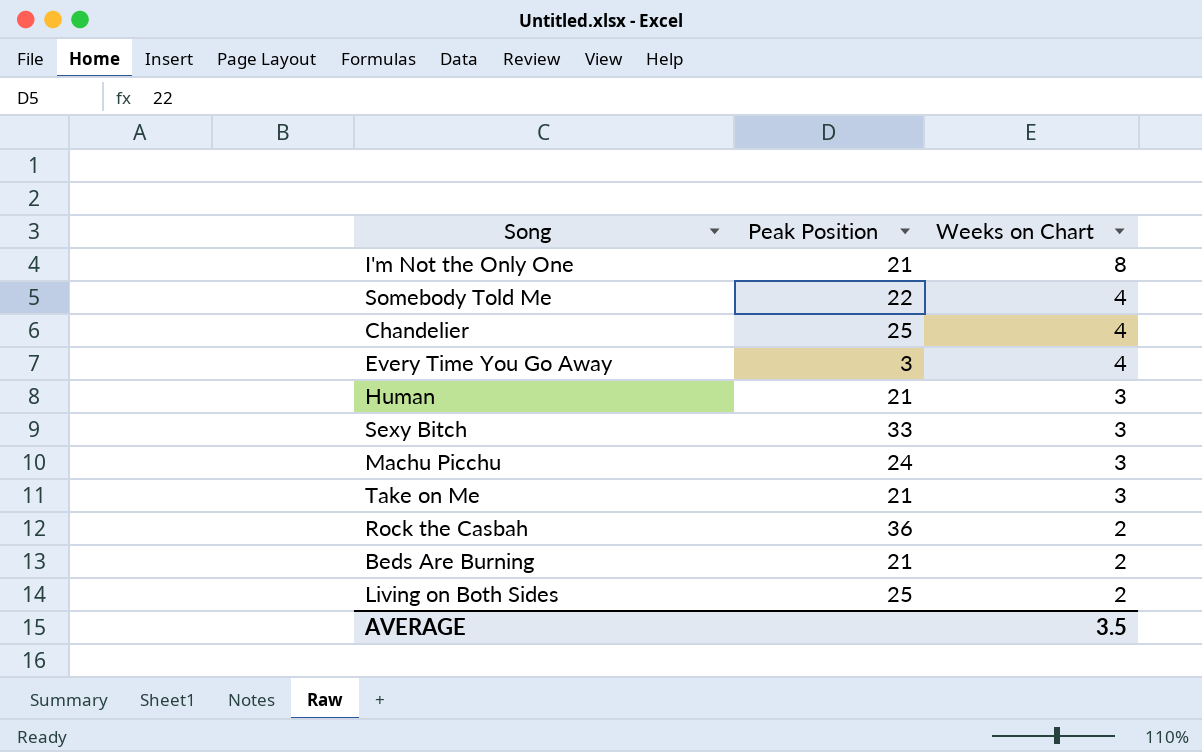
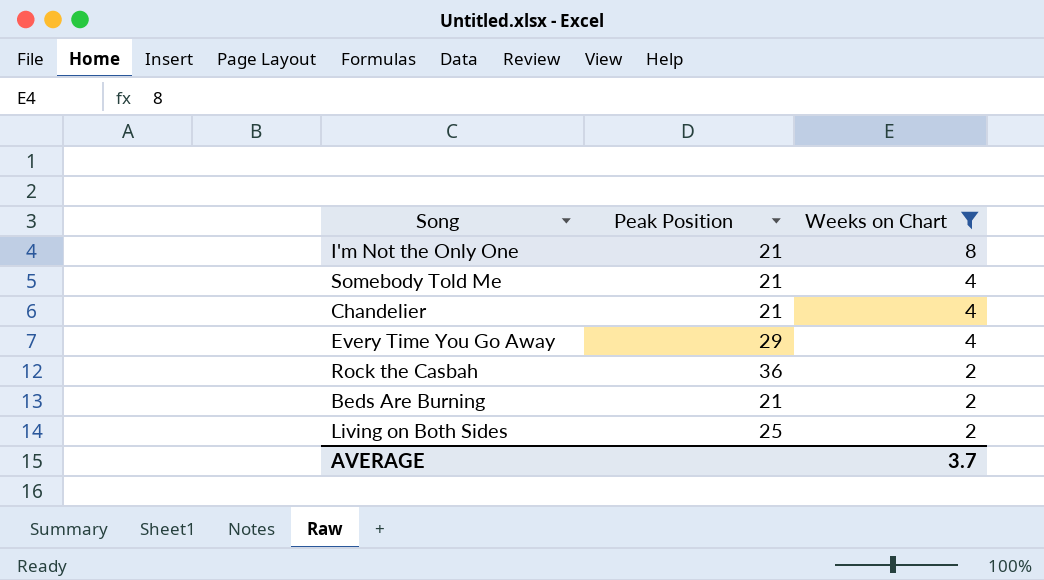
filter: none -> Weeks on Chart != 3
Somebody Told Me | Peak Position: 22 -> 21
Chandelier | Peak Position: 25 -> 21
Every Time You Go Away | Peak Position: 3 -> 29
AVERAGE | Weeks on Chart: 3.5 -> 3.7

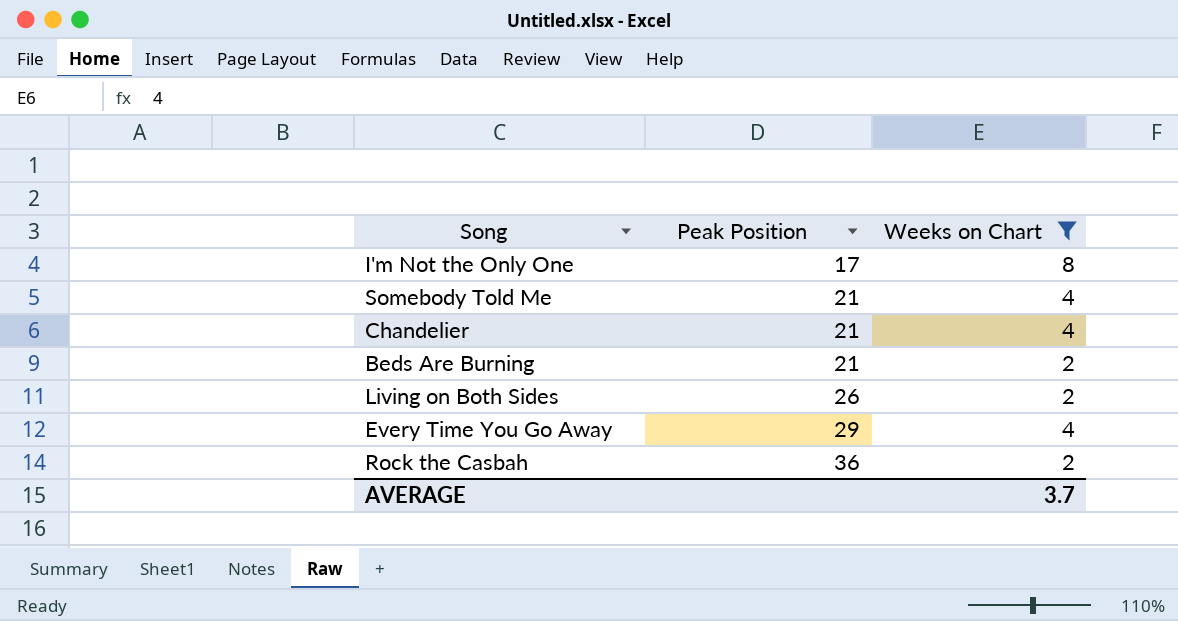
row order: Weeks on Chart descending -> Peak Position ascending
I'm Not the Only One | Peak Position: 21 -> 17
Living on Both Sides | Peak Position: 25 -> 26

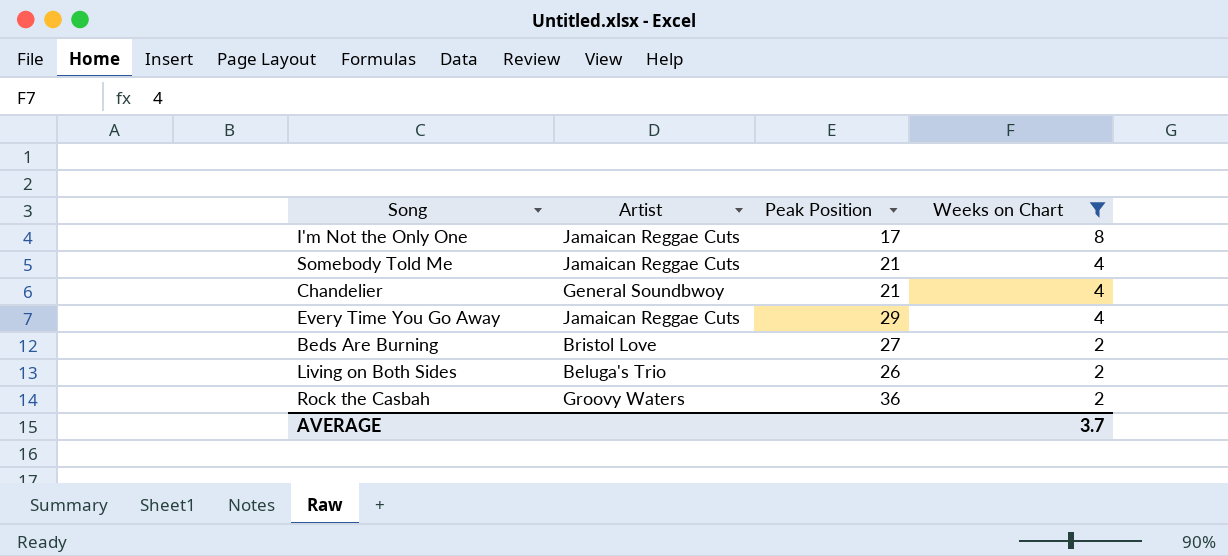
row order: Peak Position ascending -> Weeks on Chart descending
column Artist | position: none -> 2
Beds Are Burning | Peak Position: 21 -> 27

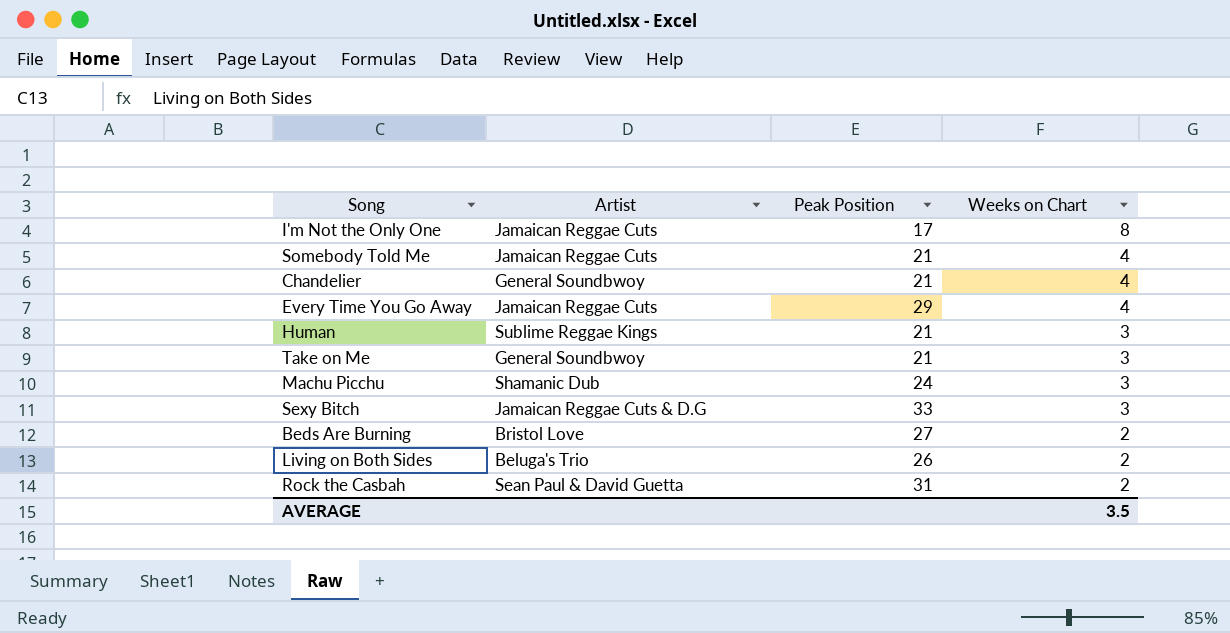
filter: Weeks on Chart != 3 -> none
Rock the Casbah | Artist: Groovy Waters -> Sean Paul & David Guetta
Rock the Casbah | Peak Position: 36 -> 31
AVERAGE | Weeks on Chart: 3.7 -> 3.5

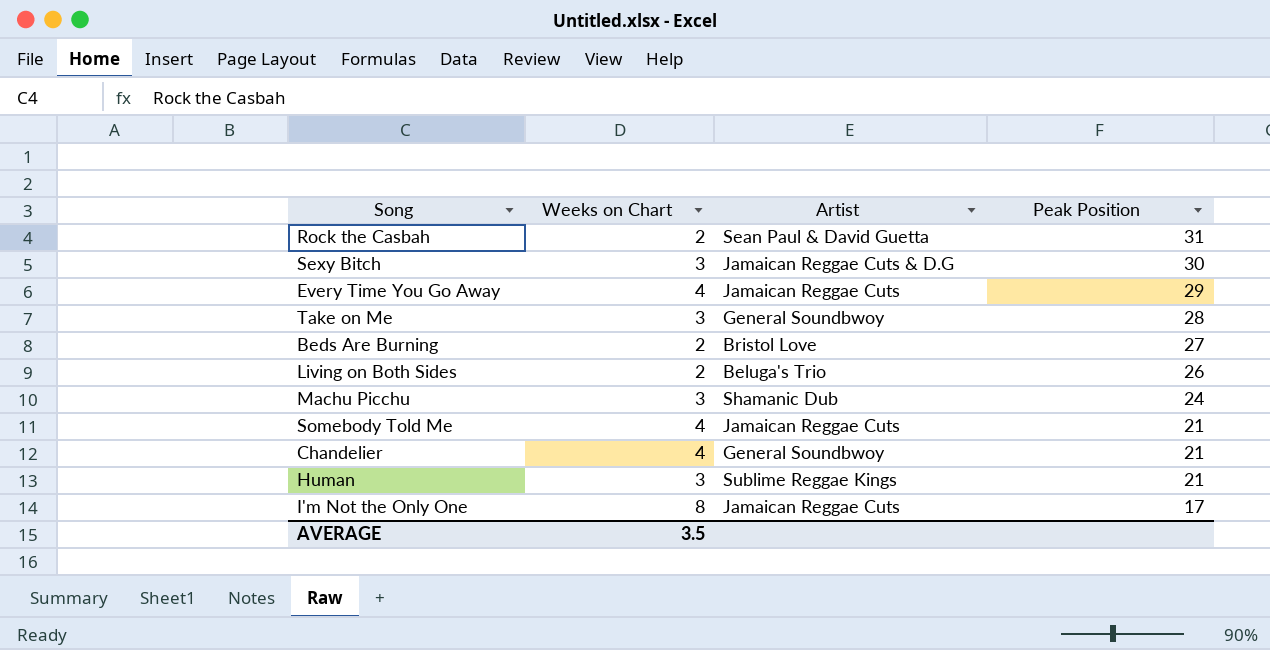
row order: Weeks on Chart descending -> Peak Position descending
column Weeks on Chart | position: 4 -> 2
Sexy Bitch | Peak Position: 33 -> 30
Take on Me | Peak Position: 21 -> 28

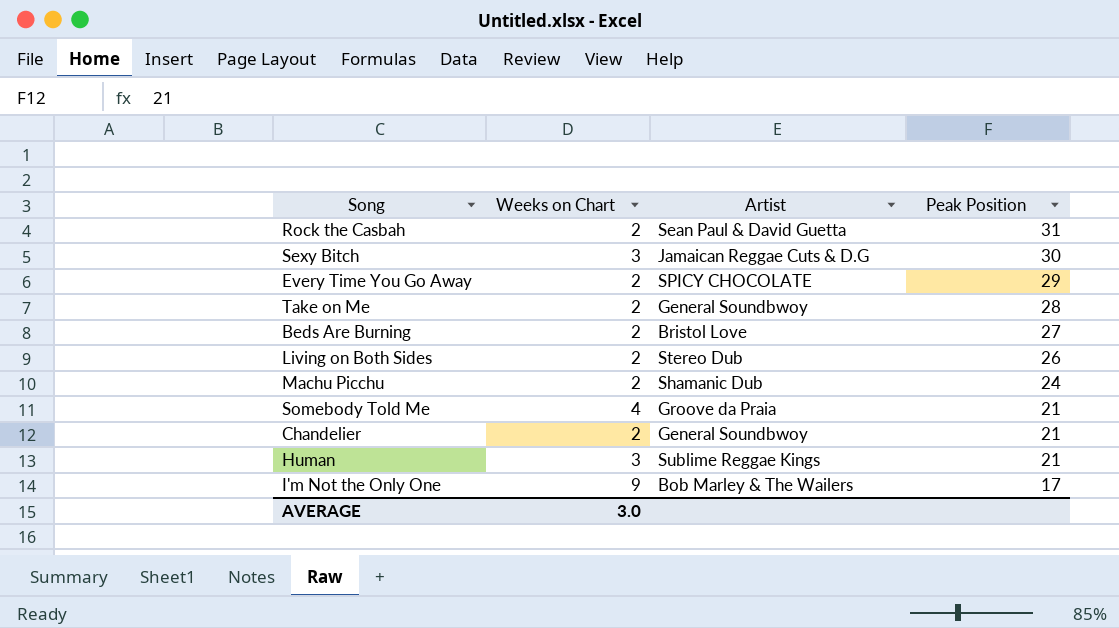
Every Time You Go Away | Weeks on Chart: 4 -> 2
Every Time You Go Away | Artist: Jamaican Reggae Cuts -> SPICY CHOCOLATE
Take on Me | Weeks on Chart: 3 -> 2
Living on Both Sides | Artist: Beluga's Trio -> Stereo Dub
Machu Picchu | Weeks on Chart: 3 -> 2
Somebody Told Me | Artist: Jamaican Reggae Cuts -> Groove da Praia
Chandelier | Weeks on Chart: 4 -> 2
I'm Not the Only One | Weeks on Chart: 8 -> 9
I'm Not the Only One | Artist: Jamaican Reggae Cuts -> Bob Marley & The Wailers
AVERAGE | Weeks on Chart: 3.5 -> 3.0

